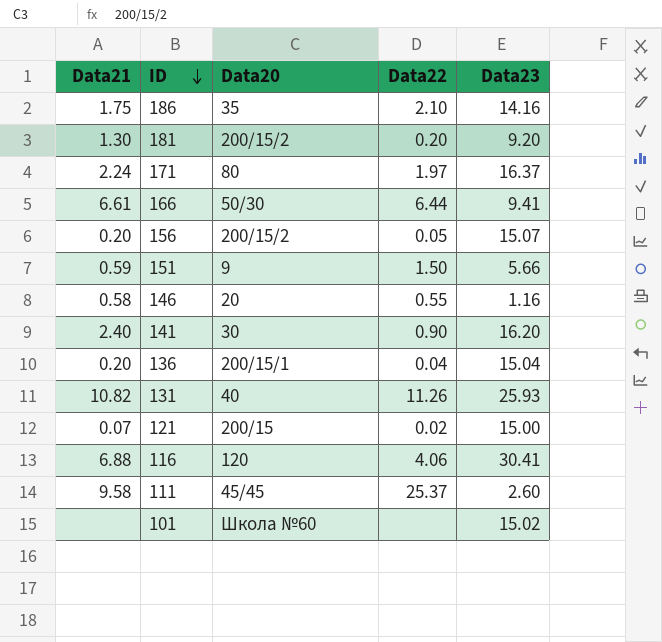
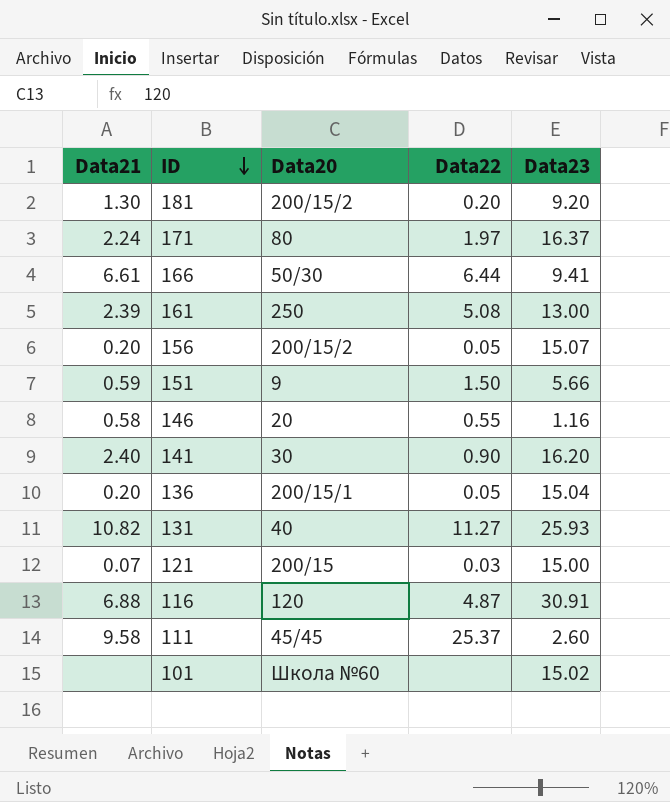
row 186: 1.75 | 35 | 2.10 | 14.16 -> none
row 161: none -> 2.39 | 250 | 5.08 | 13.00
136 | Data22: 0.04 -> 0.05
131 | Data22: 11.26 -> 11.27
121 | Data22: 0.02 -> 0.03
116 | Data22: 4.06 -> 4.87
116 | Data23: 30.41 -> 30.91

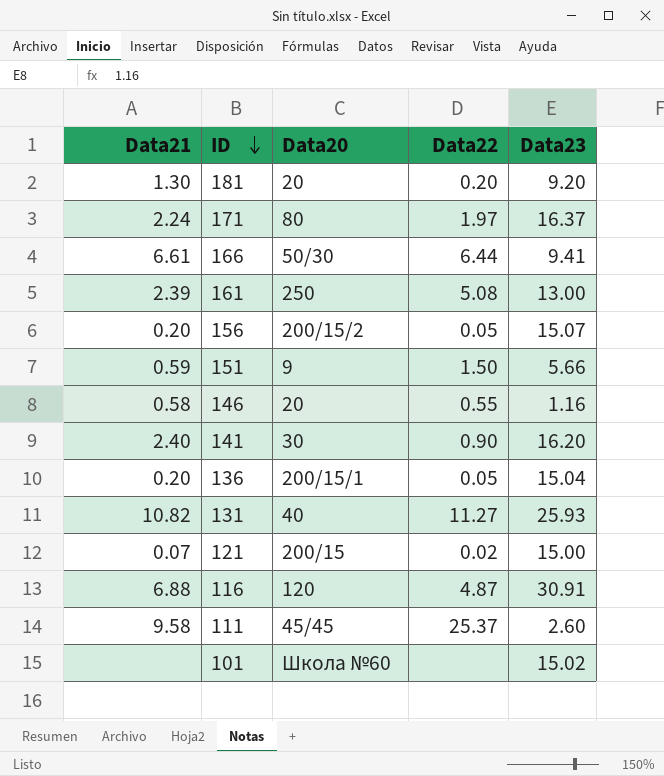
181 | Data20: 200/15/2 -> 20
121 | Data22: 0.03 -> 0.02

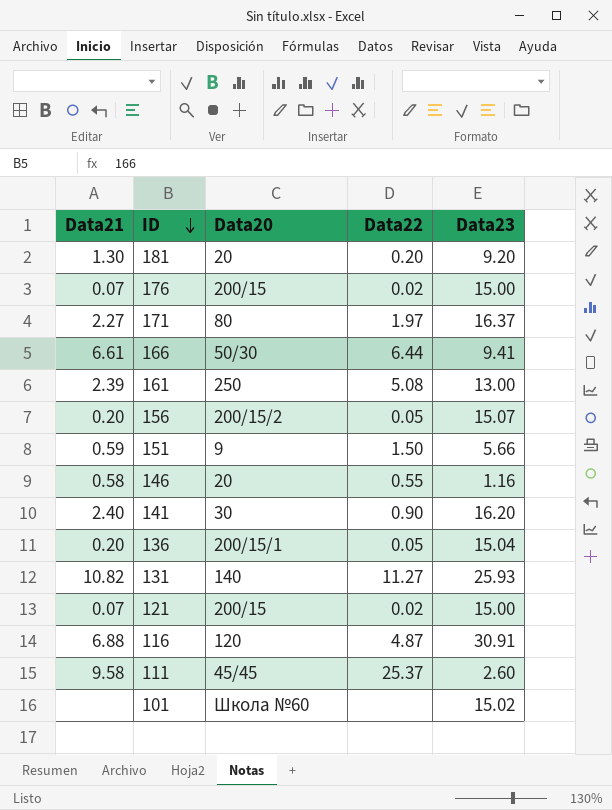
row 176: none -> 0.07 | 200/15 | 0.02 | 15.00
171 | Data21: 2.24 -> 2.27
131 | Data20: 40 -> 140

